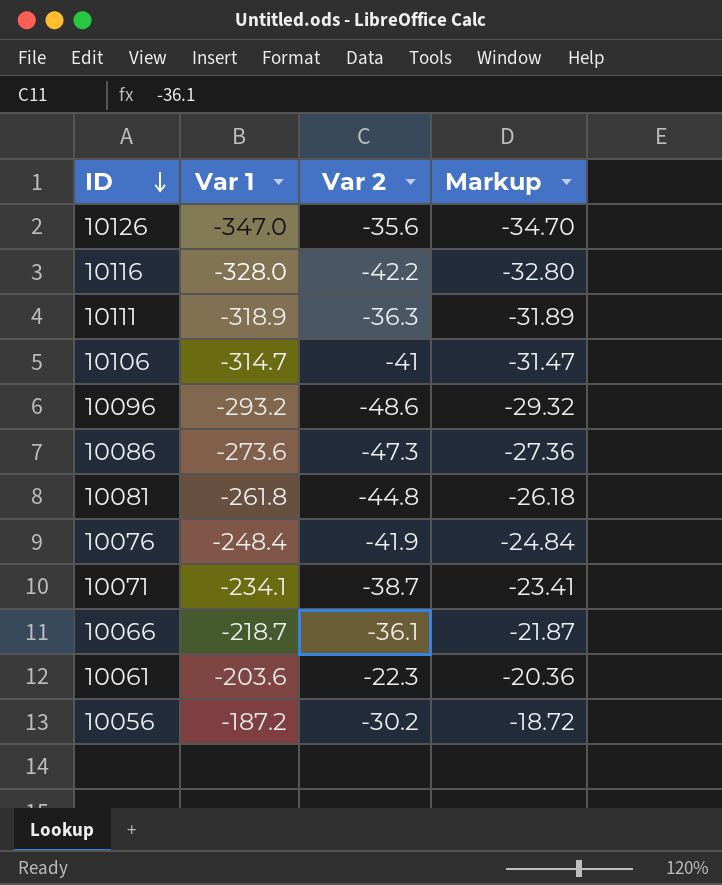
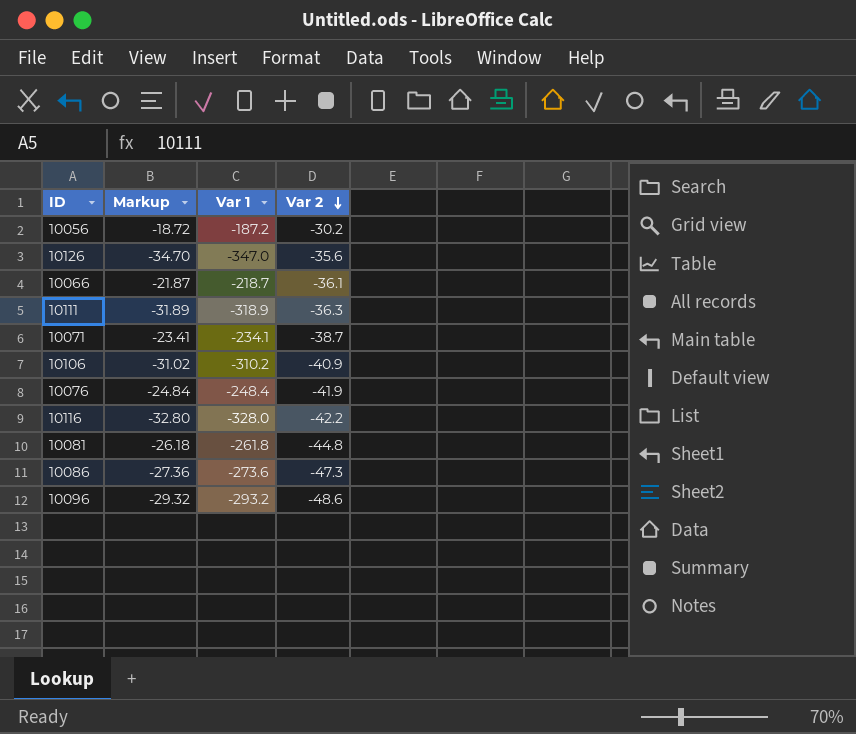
row order: ID descending -> Var 2 descending
column Markup | position: 4 -> 2
row 10061: -203.6 | -22.3 | -20.36 -> none
10106 | Markup: -31.47 -> -31.02
10106 | Var 1: -314.7 -> -310.2
10106 | Var 2: -41 -> -40.9

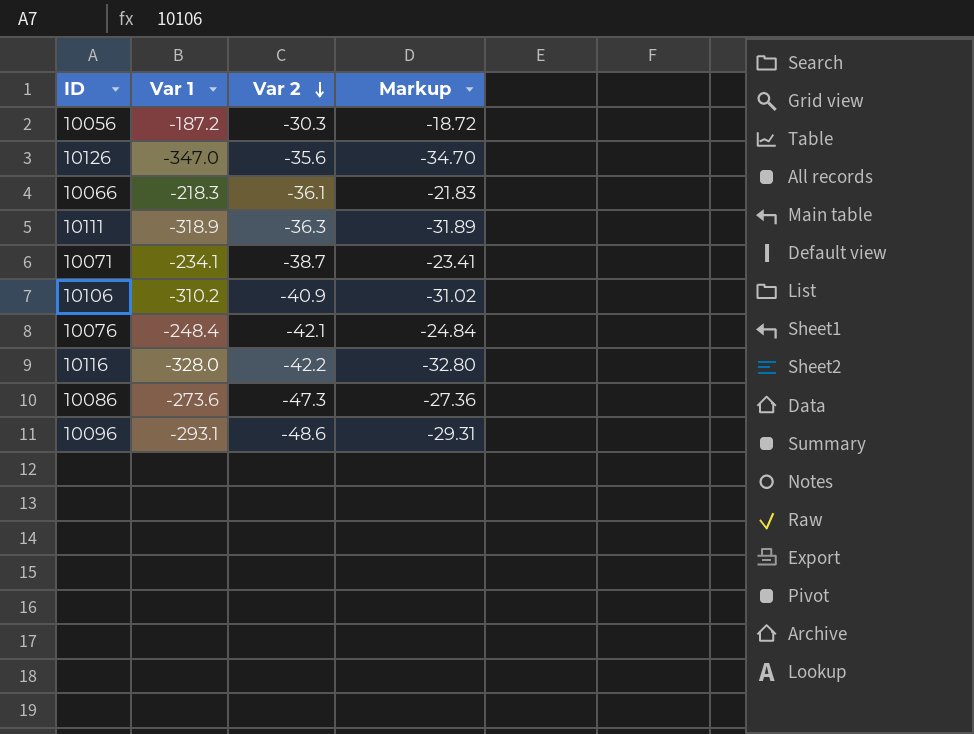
column Markup | position: 2 -> 4
row 10081: -26.18 | -261.8 | -44.8 -> none
10056 | Var 2: -30.2 -> -30.3
10066 | Var 1: -218.7 -> -218.3
10066 | Markup: -21.87 -> -21.83
10076 | Var 2: -41.9 -> -42.1
10096 | Var 1: -293.2 -> -293.1
10096 | Markup: -29.32 -> -29.31

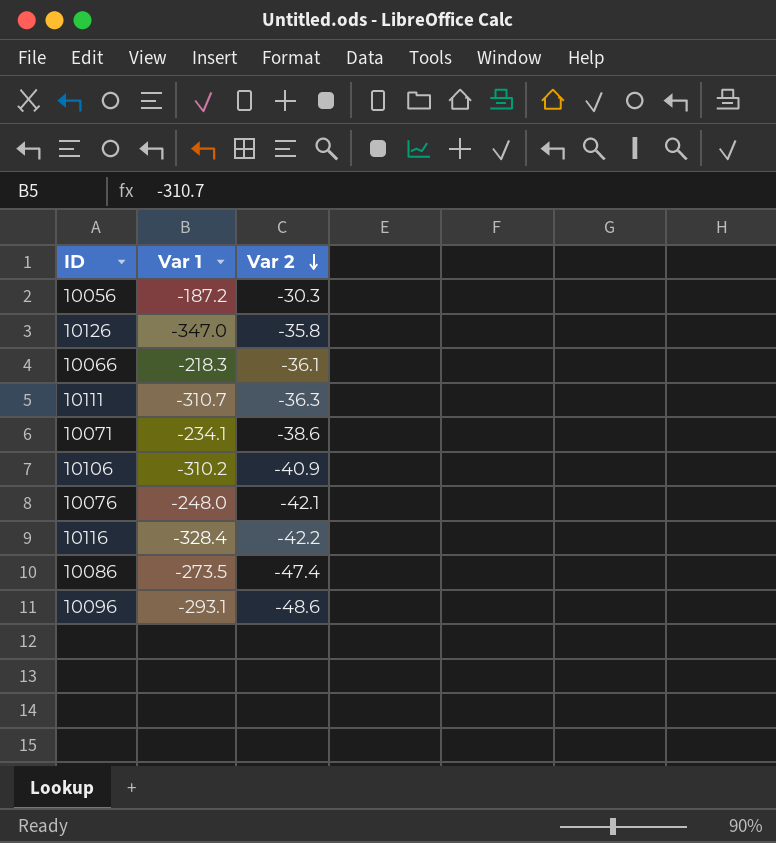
column Markup | formula: [Var 1] * 0.1 -> none
10126 | Var 2: -35.6 -> -35.8
10111 | Var 1: -318.9 -> -310.7
10071 | Var 2: -38.7 -> -38.6
10076 | Var 1: -248.4 -> -248.0
10116 | Var 1: -328.0 -> -328.4
10086 | Var 1: -273.6 -> -273.5
10086 | Var 2: -47.3 -> -47.4

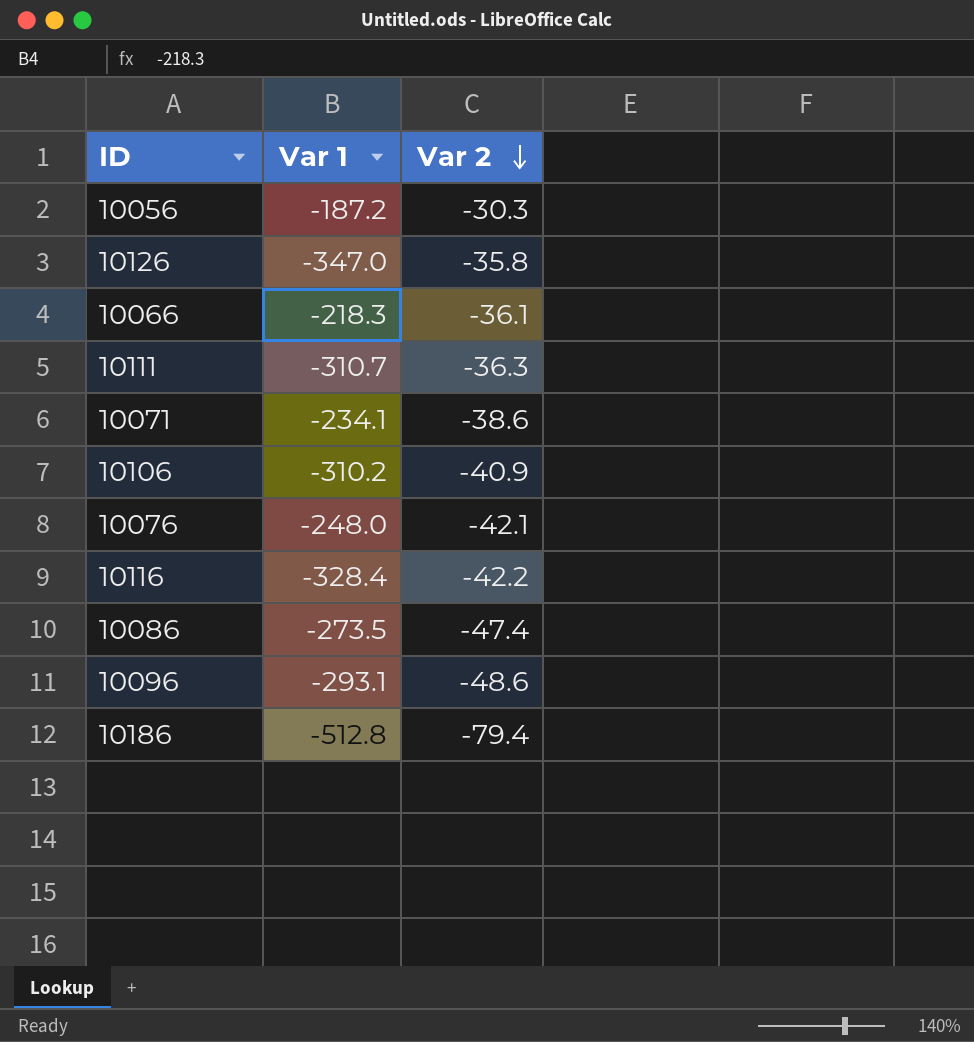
row 10186: none -> -512.8 | -79.4

